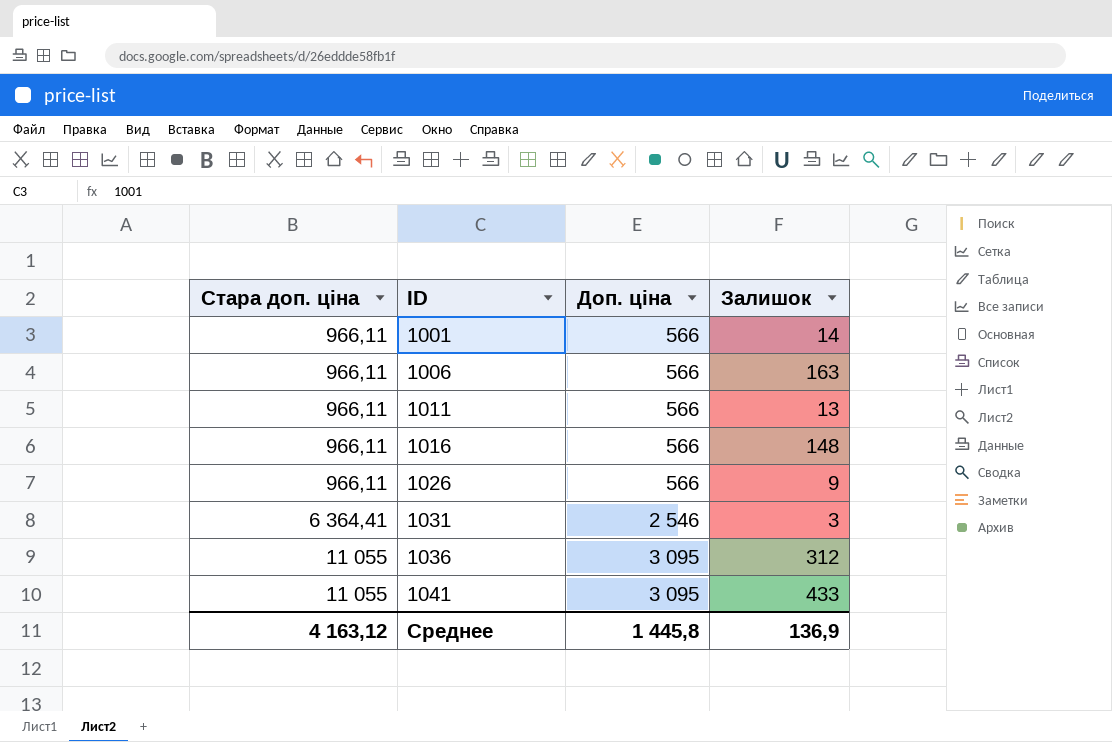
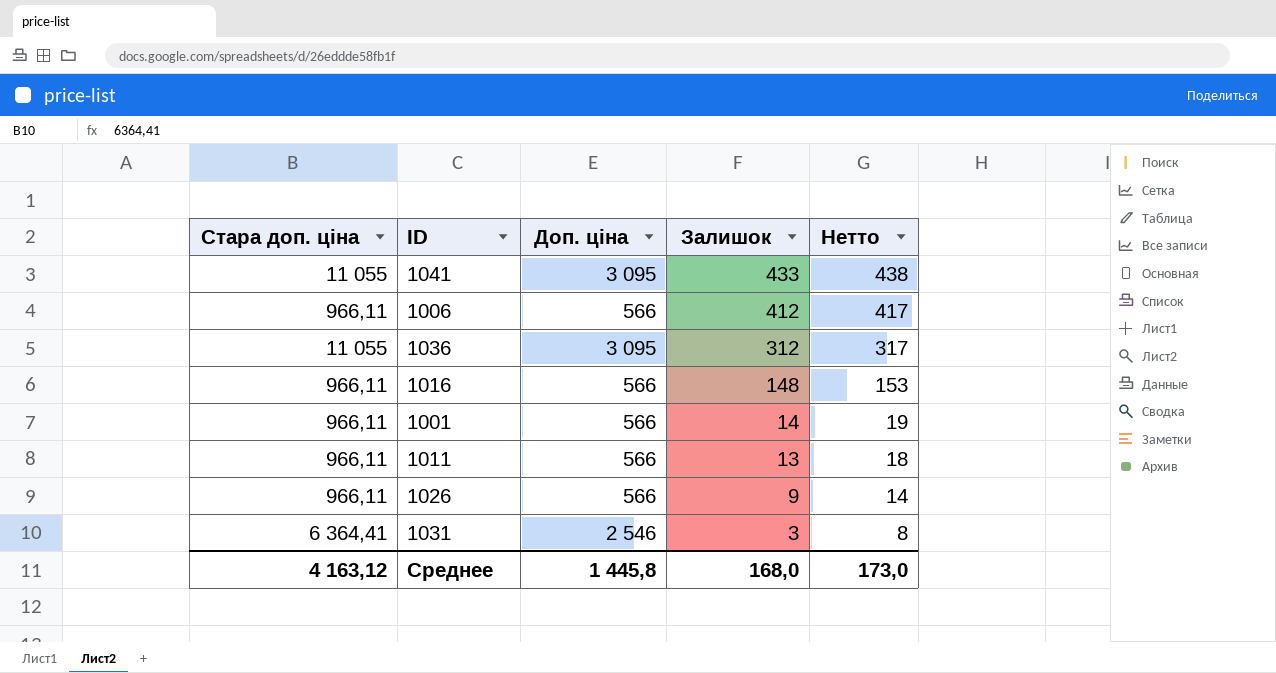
row order: Стара доп. ціна ascending -> Залишок descending
column Нетто | formula: none -> [Залишок] + 5
1006 | Залишок: 163 -> 412
Среднее | Залишок: 136,9 -> 168,0

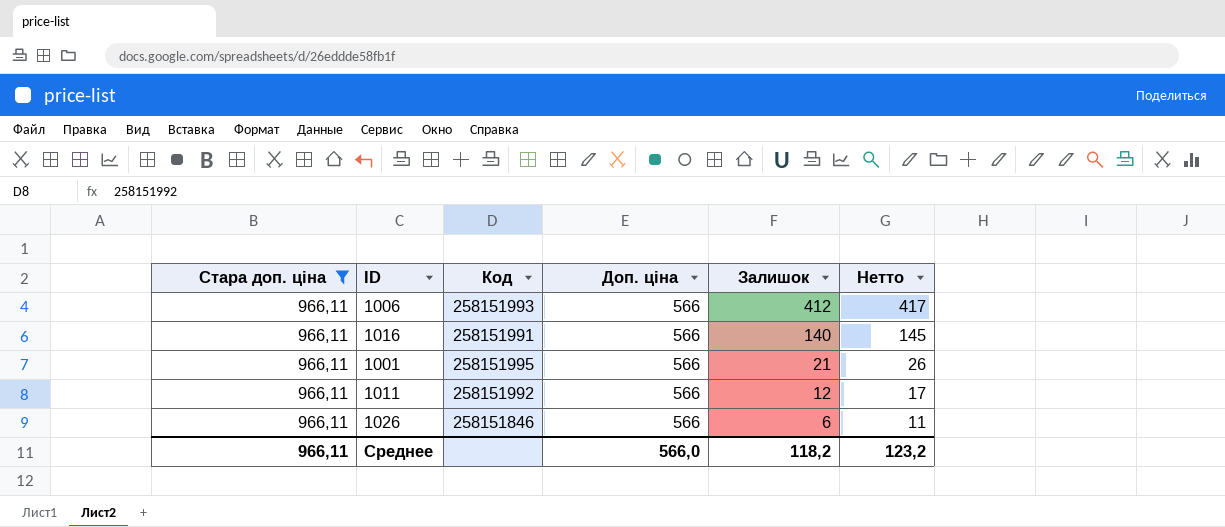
filter: none -> Стара доп. ціна = 966,11
column Код | position: none -> 3
1016 | Залишок: 148 -> 140
1016 | Нетто: 153 -> 145
1001 | Залишок: 14 -> 21
1001 | Нетто: 19 -> 26
1011 | Залишок: 13 -> 12
1011 | Нетто: 18 -> 17
1026 | Залишок: 9 -> 6
1026 | Нетто: 14 -> 11
Среднее | Стара доп. ціна: 4 163,12 -> 966,11
Среднее | Доп. ціна: 1 445,8 -> 566,0
Среднее | Залишок: 168,0 -> 118,2
Среднее | Нетто: 173,0 -> 123,2

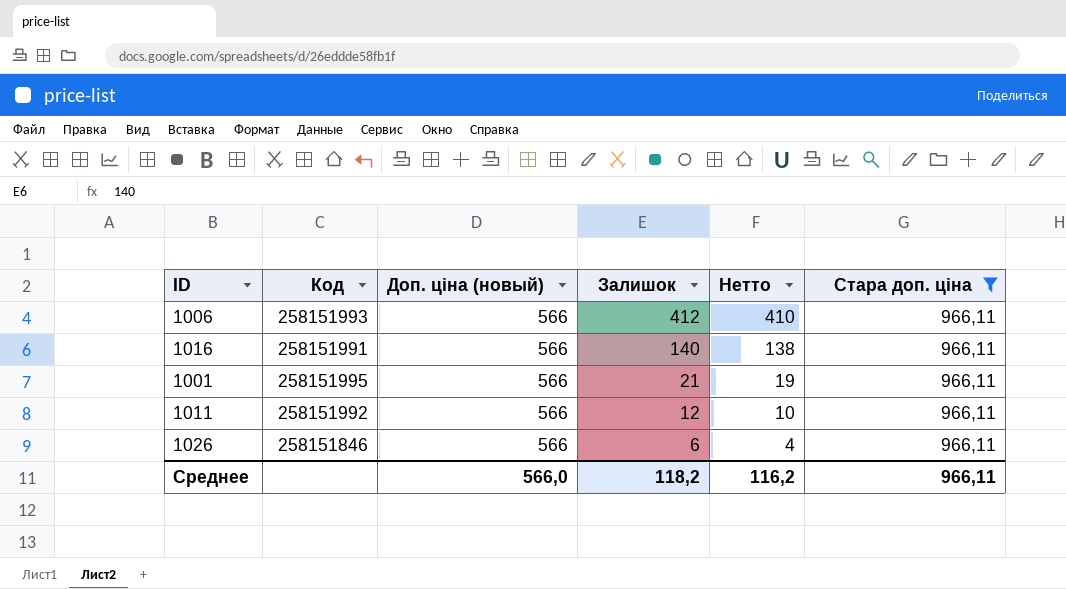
column name: Доп. ціна -> Доп. ціна (новый)
column Нетто | formula: [Залишок] + 5 -> [Залишок] - 2
column Стара доп. ціна | position: 1 -> 6
Среднее | Нетто: 123,2 -> 116,2

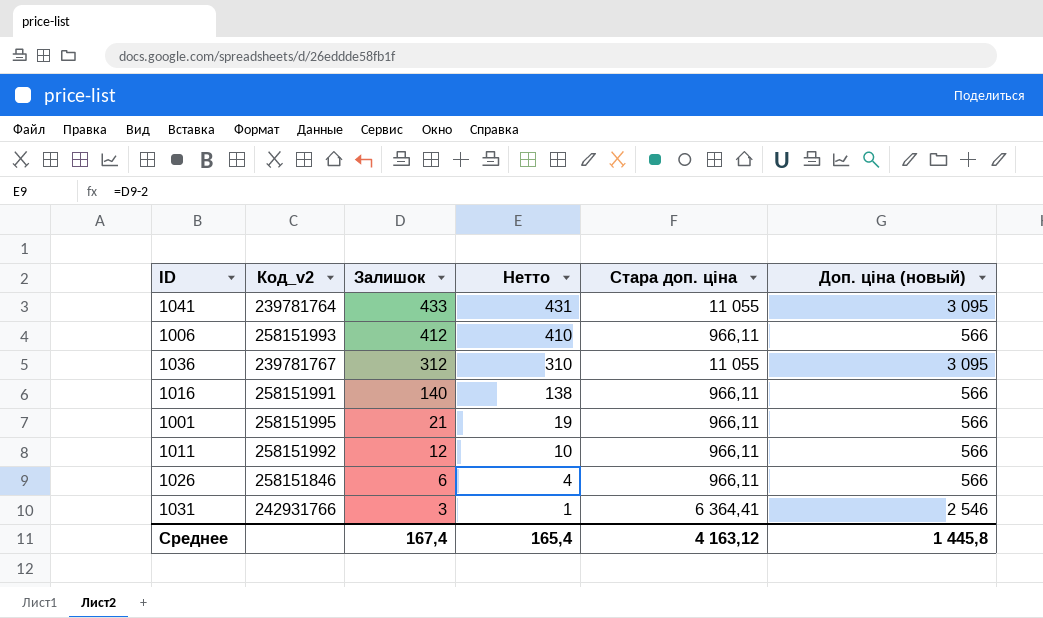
filter: Стара доп. ціна = 966,11 -> none
column name: Код -> Код_v2
column Доп. ціна (новый) | position: 3 -> 6
Среднее | Залишок: 118,2 -> 167,4
Среднее | Нетто: 116,2 -> 165,4
Среднее | Стара доп. ціна: 966,11 -> 4 163,12
Среднее | Доп. ціна (новый): 566,0 -> 1 445,8

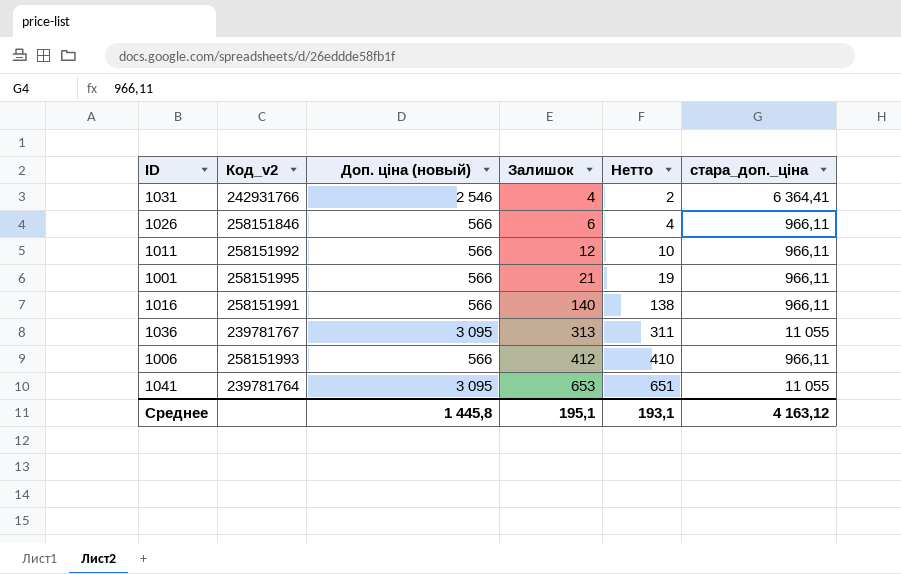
row order: Залишок descending -> Залишок ascending
column Доп. ціна (новый) | position: 6 -> 3
column name: Стара доп. ціна -> стара_доп._ціна
1031 | Залишок: 3 -> 4
1031 | Нетто: 1 -> 2
1036 | Залишок: 312 -> 313
1036 | Нетто: 310 -> 311
1041 | Залишок: 433 -> 653
1041 | Нетто: 431 -> 651
Среднее | Залишок: 167,4 -> 195,1
Среднее | Нетто: 165,4 -> 193,1

